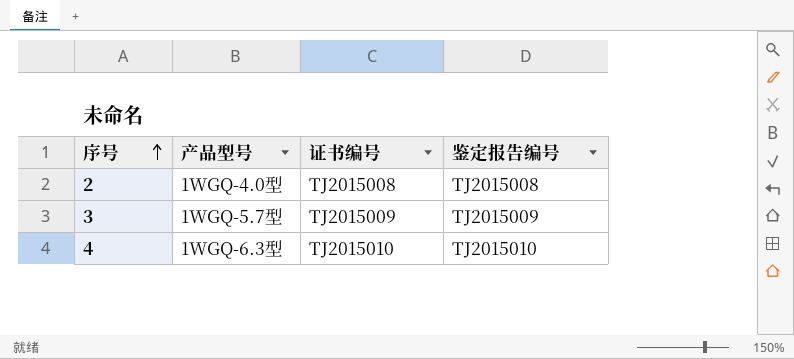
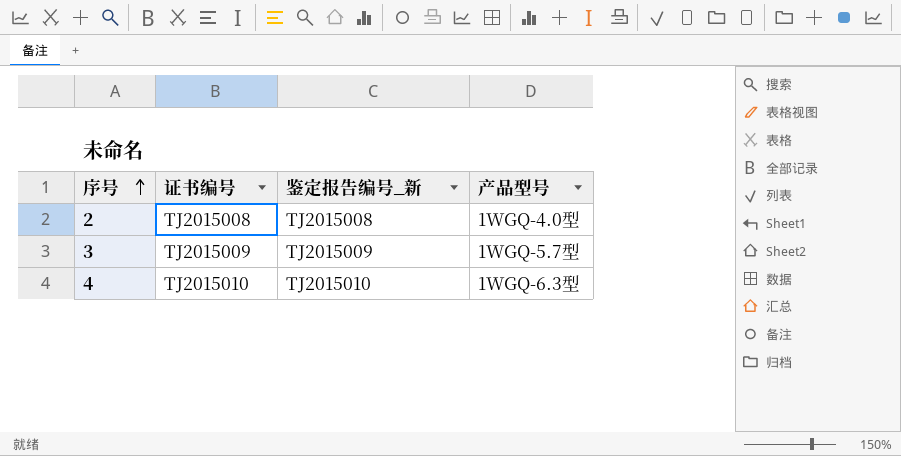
column name: 鉴定报告编号 -> 鉴定报告编号_新
column 产品型号 | position: 2 -> 4

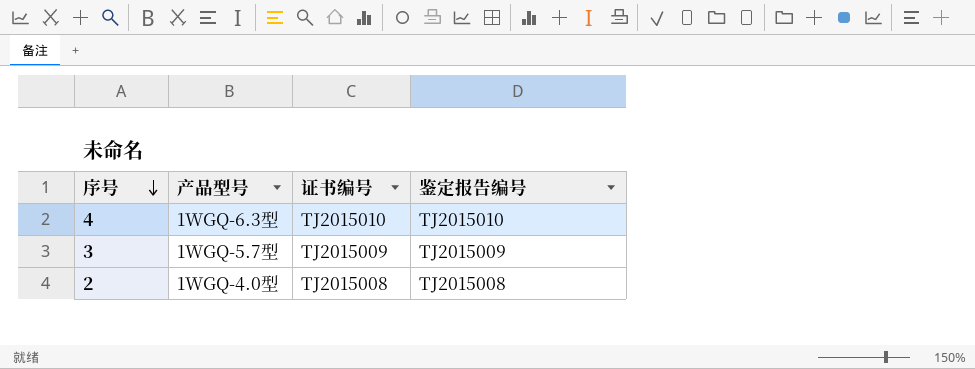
row order: 序号 ascending -> 序号 descending
column 产品型号 | position: 4 -> 2
column name: 鉴定报告编号_新 -> 鉴定报告编号

